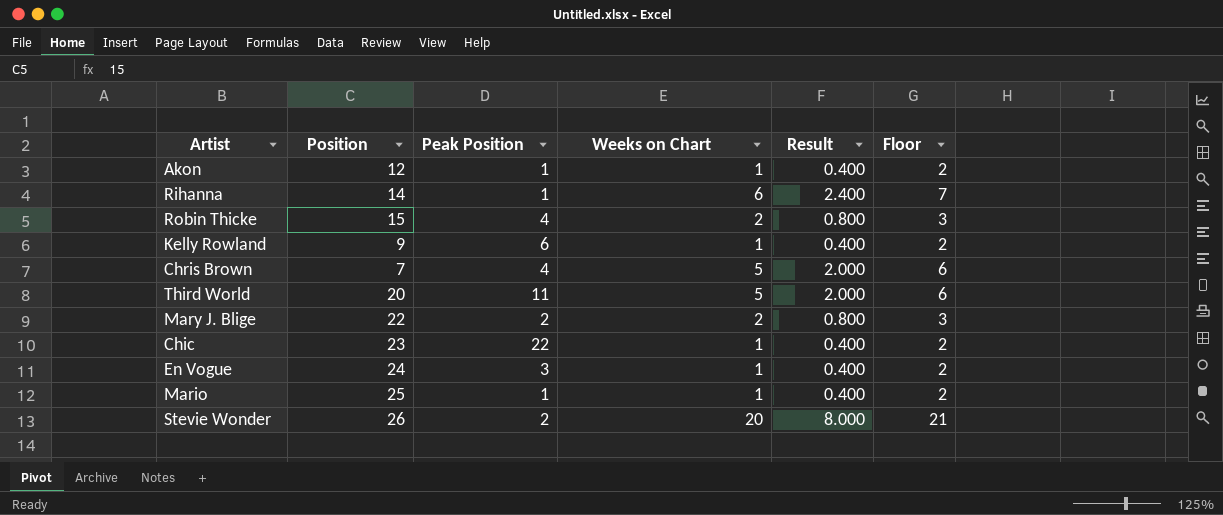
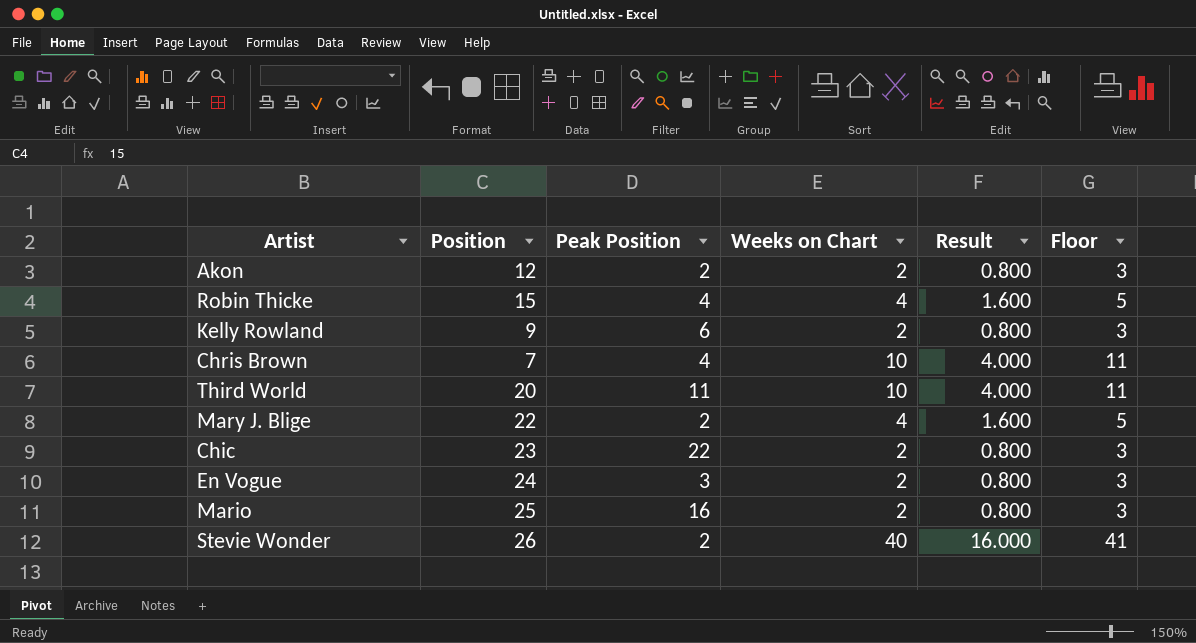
row Rihanna: 14 | 1 | 6 | 2.400 | 7 -> none
Akon | Peak Position: 1 -> 2
Akon | Weeks on Chart: 1 -> 2
Akon | Result: 0.400 -> 0.800
Akon | Floor: 2 -> 3
Robin Thicke | Weeks on Chart: 2 -> 4
Robin Thicke | Result: 0.800 -> 1.600
Robin Thicke | Floor: 3 -> 5
Kelly Rowland | Weeks on Chart: 1 -> 2
Kelly Rowland | Result: 0.400 -> 0.800
Kelly Rowland | Floor: 2 -> 3
Chris Brown | Weeks on Chart: 5 -> 10
Chris Brown | Result: 2.000 -> 4.000
Chris Brown | Floor: 6 -> 11
Third World | Weeks on Chart: 5 -> 10
Third World | Result: 2.000 -> 4.000
Third World | Floor: 6 -> 11
Mary J. Blige | Weeks on Chart: 2 -> 4
Mary J. Blige | Result: 0.800 -> 1.600
Mary J. Blige | Floor: 3 -> 5
Chic | Weeks on Chart: 1 -> 2
Chic | Result: 0.400 -> 0.800
Chic | Floor: 2 -> 3
En Vogue | Weeks on Chart: 1 -> 2
En Vogue | Result: 0.400 -> 0.800
En Vogue | Floor: 2 -> 3
Mario | Peak Position: 1 -> 16
Mario | Weeks on Chart: 1 -> 2
Mario | Result: 0.400 -> 0.800
Mario | Floor: 2 -> 3
Stevie Wonder | Weeks on Chart: 20 -> 40
Stevie Wonder | Result: 8.000 -> 16.000
Stevie Wonder | Floor: 21 -> 41

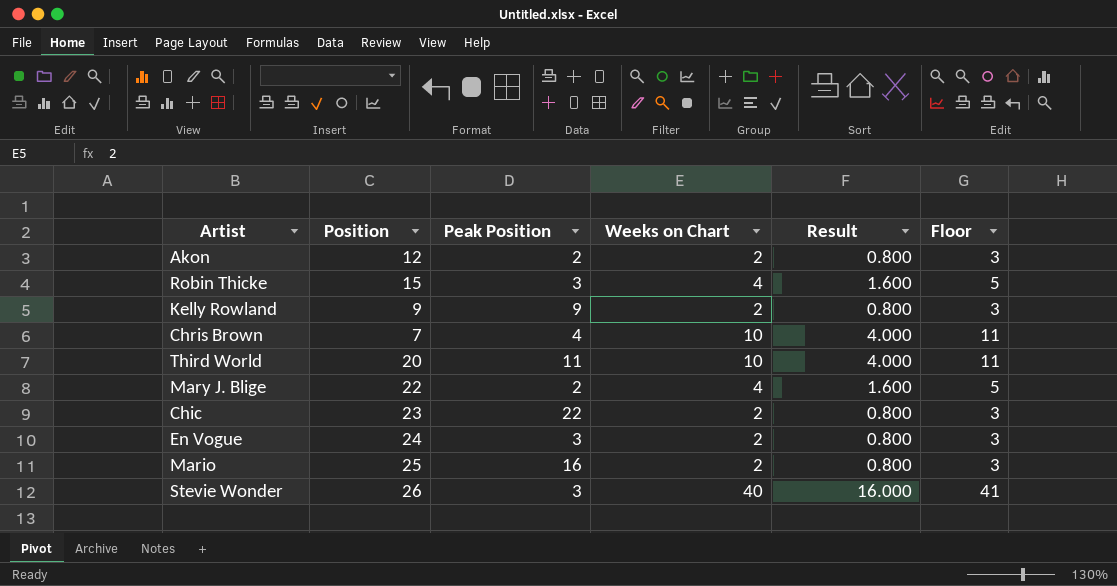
Robin Thicke | Peak Position: 4 -> 3
Kelly Rowland | Peak Position: 6 -> 9
Stevie Wonder | Peak Position: 2 -> 3

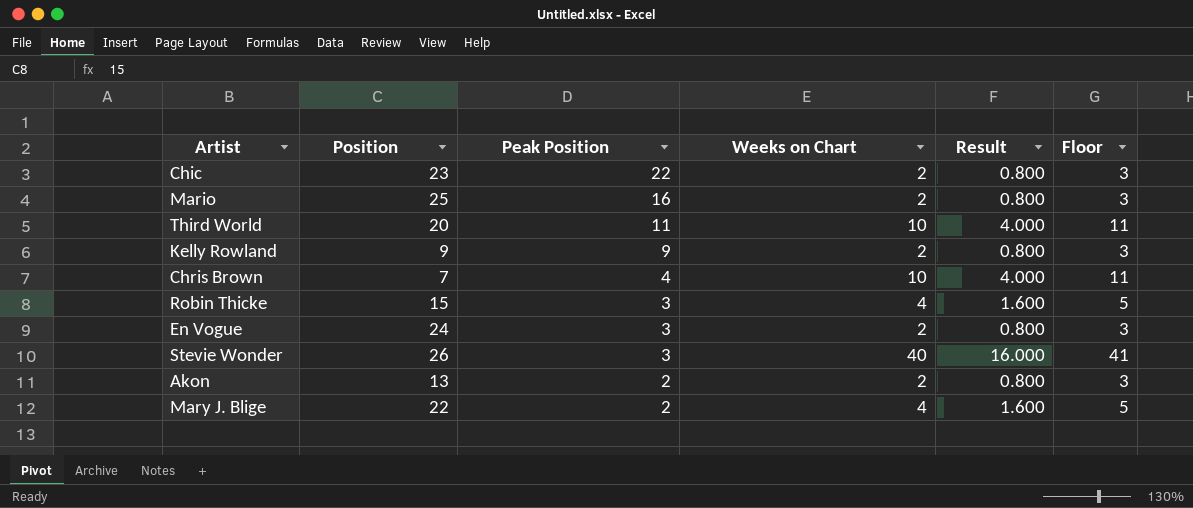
row order: none -> Peak Position descending
Akon | Position: 12 -> 13

